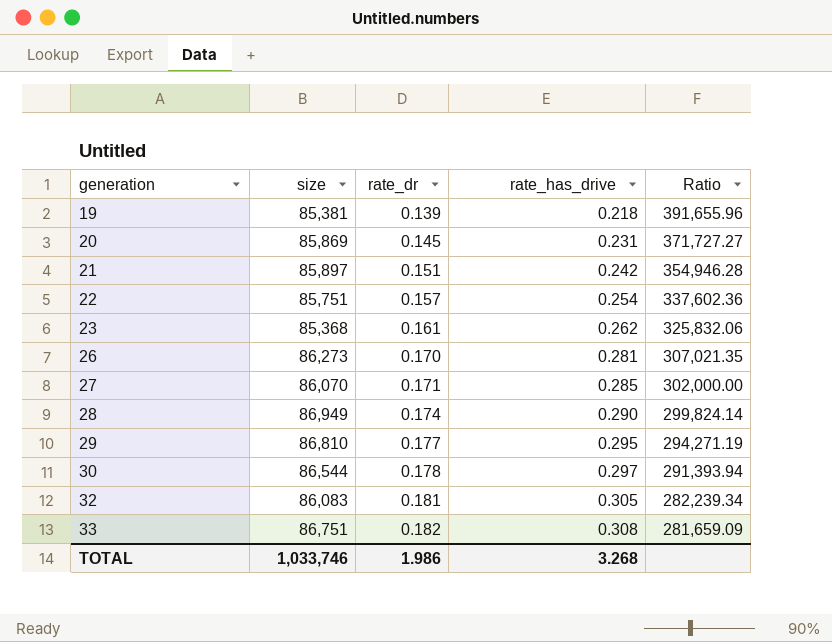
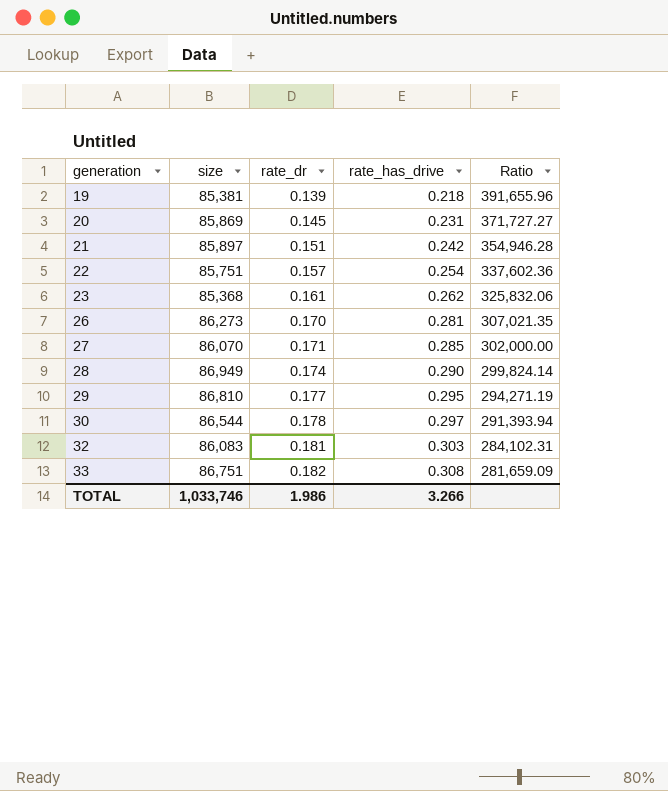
32 | rate_has_drive: 0.305 -> 0.303
32 | Ratio: 282,239.34 -> 284,102.31
TOTAL | rate_has_drive: 3.268 -> 3.266

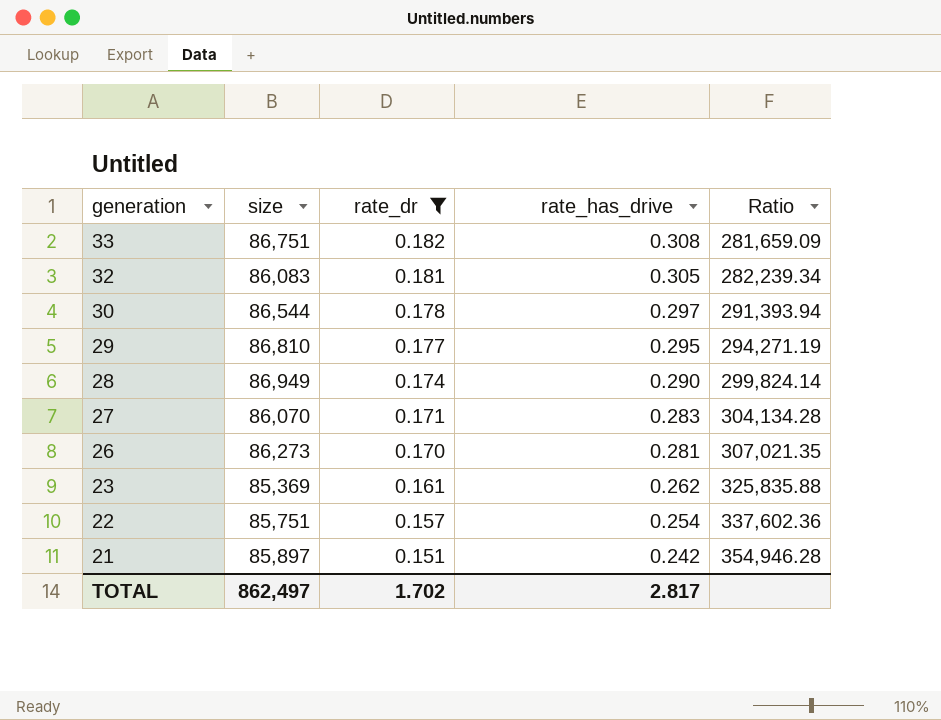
filter: none -> rate_dr >= 0.151
row order: generation ascending -> generation descending
32 | rate_has_drive: 0.303 -> 0.305
32 | Ratio: 284,102.31 -> 282,239.34
27 | rate_has_drive: 0.285 -> 0.283
27 | Ratio: 302,000.00 -> 304,134.28
23 | size: 85,368 -> 85,369
23 | Ratio: 325,832.06 -> 325,835.88
TOTAL | size: 1,033,746 -> 862,497
TOTAL | rate_dr: 1.986 -> 1.702
TOTAL | rate_has_drive: 3.266 -> 2.817

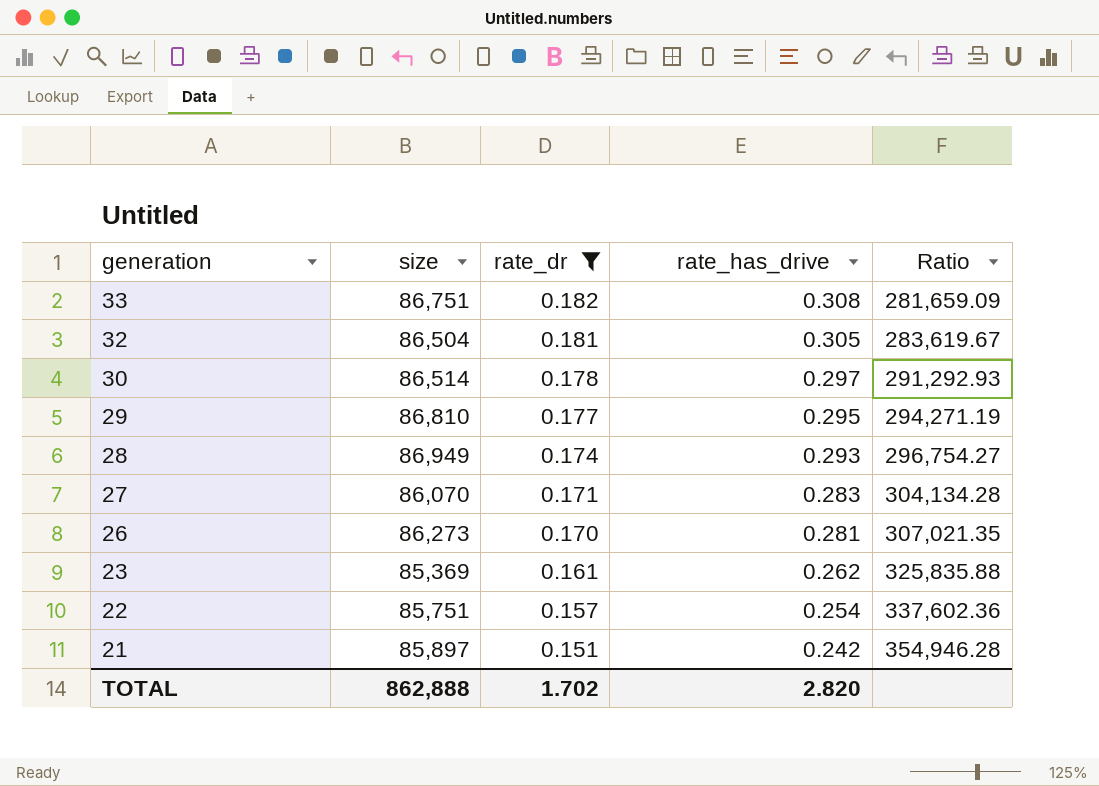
32 | size: 86,083 -> 86,504
32 | Ratio: 282,239.34 -> 283,619.67
30 | size: 86,544 -> 86,514
30 | Ratio: 291,393.94 -> 291,292.93
28 | rate_has_drive: 0.290 -> 0.293
28 | Ratio: 299,824.14 -> 296,754.27
TOTAL | size: 862,497 -> 862,888
TOTAL | rate_has_drive: 2.817 -> 2.820

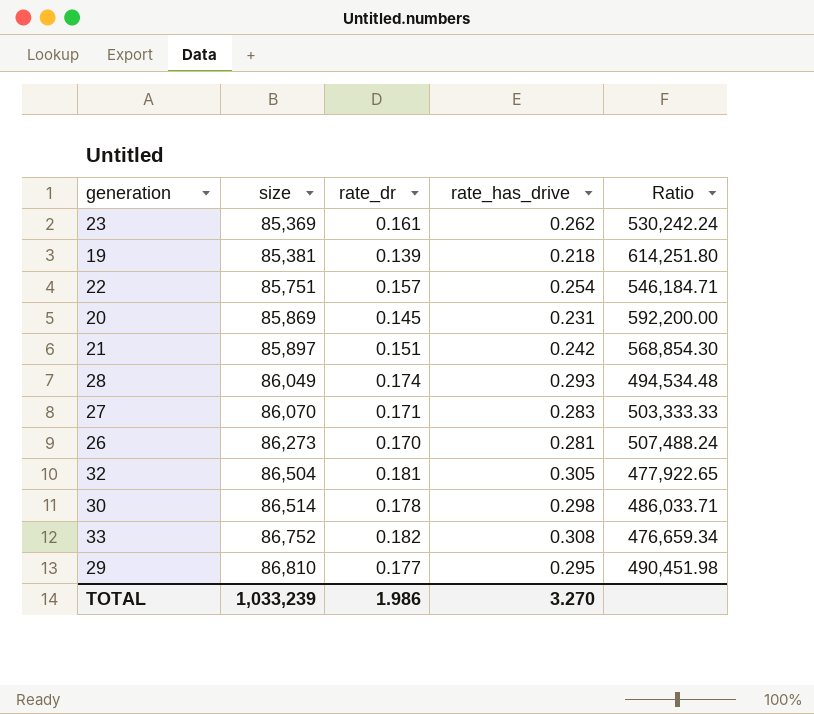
filter: rate_dr >= 0.151 -> none
row order: generation descending -> size ascending
column Ratio | formula: [size] / [rate_has_drive] -> [size] / [rate_dr]
28 | size: 86,949 -> 86,049
30 | rate_has_drive: 0.297 -> 0.298
33 | size: 86,751 -> 86,752
TOTAL | size: 862,888 -> 1,033,239
TOTAL | rate_dr: 1.702 -> 1.986
TOTAL | rate_has_drive: 2.820 -> 3.270

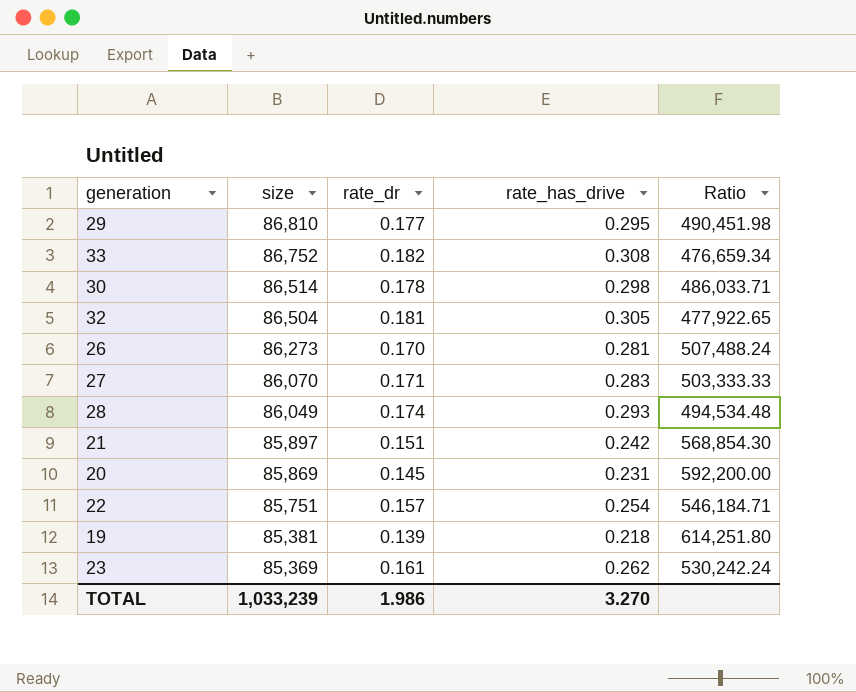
row order: size ascending -> size descending

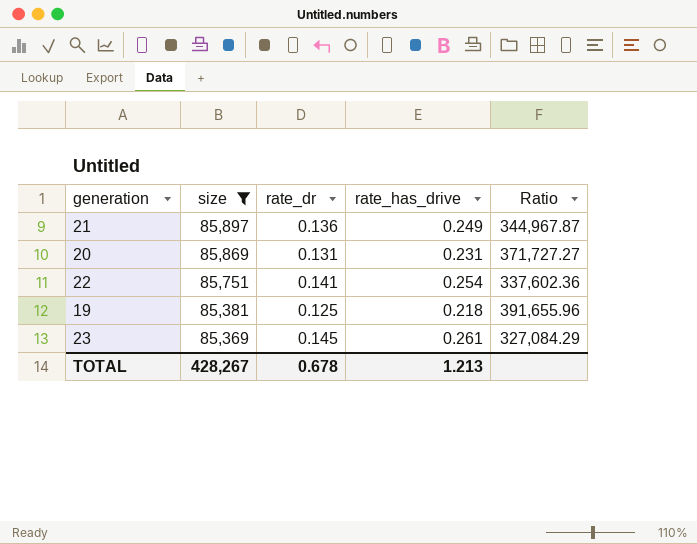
filter: none -> size <= 85,897
column Ratio | formula: [size] / [rate_dr] -> [size] / [rate_has_drive]
21 | rate_dr: 0.151 -> 0.136
21 | rate_has_drive: 0.242 -> 0.249
20 | rate_dr: 0.145 -> 0.131
22 | rate_dr: 0.157 -> 0.141
19 | rate_dr: 0.139 -> 0.125
23 | rate_dr: 0.161 -> 0.145
23 | rate_has_drive: 0.262 -> 0.261
TOTAL | size: 1,033,239 -> 428,267
TOTAL | rate_dr: 1.986 -> 0.678
TOTAL | rate_has_drive: 3.270 -> 1.213

